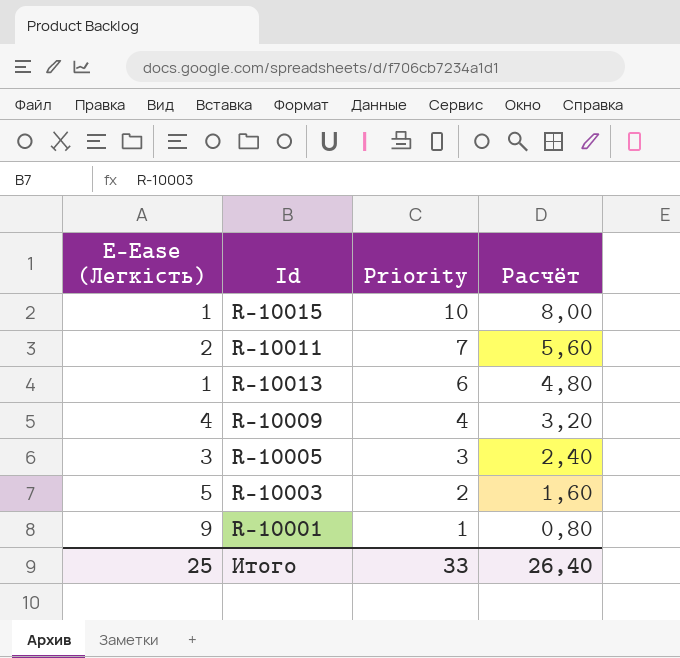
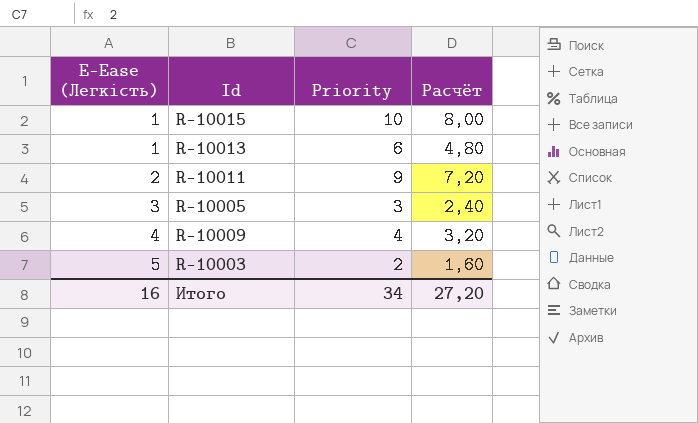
row order: Priority descending -> E-Ease (Легкість) ascending
row R-10001: 9 | 1 | 0,80 -> none
R-10011 | Priority: 7 -> 9
R-10011 | Расчёт: 5,60 -> 7,20
Итого | E-Ease (Легкість): 25 -> 16
Итого | Priority: 33 -> 34
Итого | Расчёт: 26,40 -> 27,20

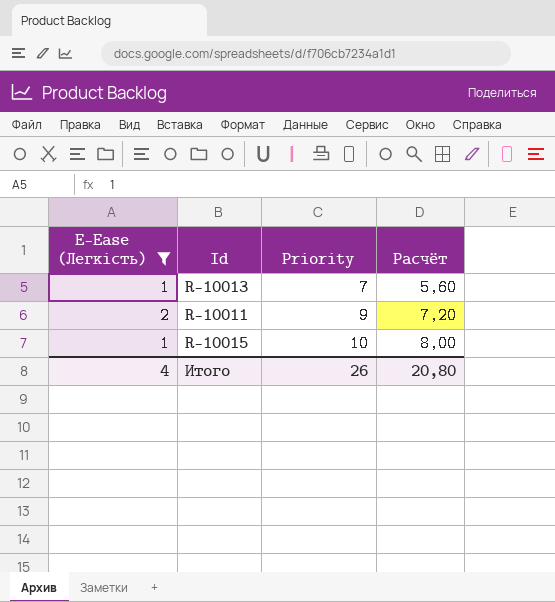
filter: none -> E-Ease (Легкість) <= 2
row order: E-Ease (Легкість) ascending -> Priority ascending
R-10013 | Priority: 6 -> 7
R-10013 | Расчёт: 4,80 -> 5,60
Итого | E-Ease (Легкість): 16 -> 4
Итого | Priority: 34 -> 26
Итого | Расчёт: 27,20 -> 20,80

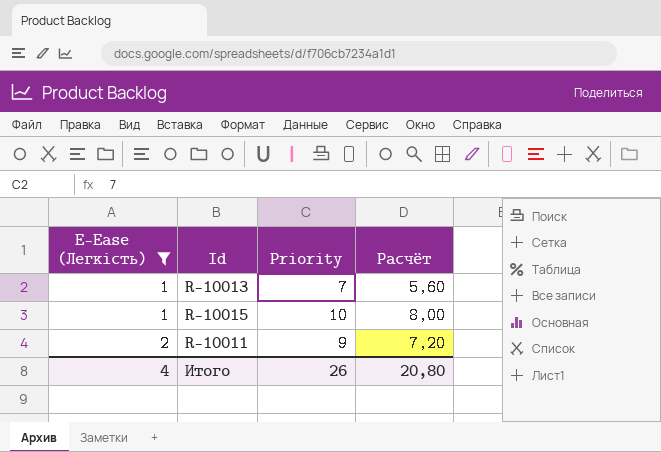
row order: Priority ascending -> E-Ease (Легкість) ascending

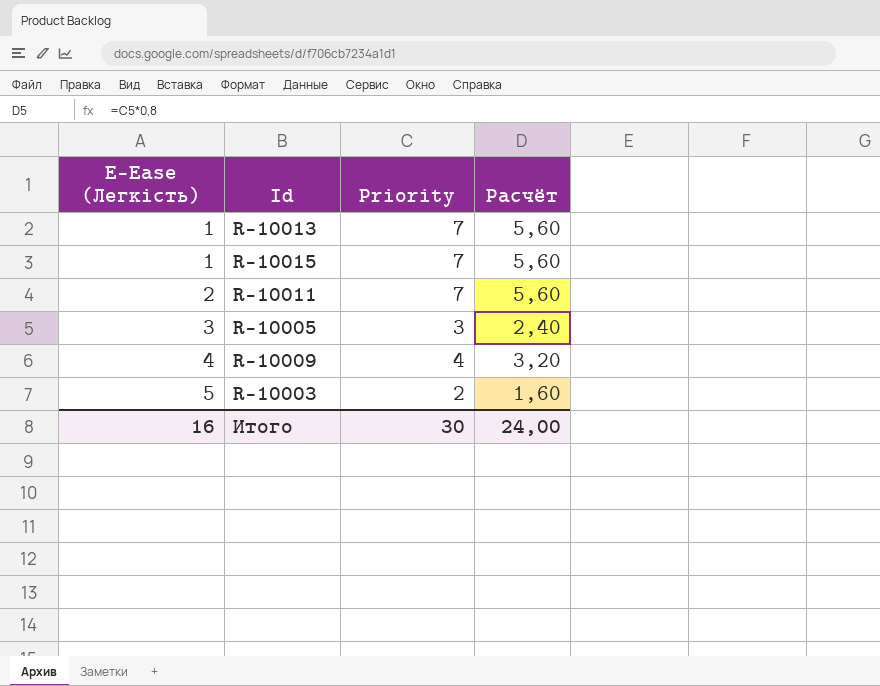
filter: E-Ease (Легкість) <= 2 -> none
R-10015 | Priority: 10 -> 7
R-10015 | Расчёт: 8,00 -> 5,60
R-10011 | Priority: 9 -> 7
R-10011 | Расчёт: 7,20 -> 5,60
Итого | E-Ease (Легкість): 4 -> 16
Итого | Priority: 26 -> 30
Итого | Расчёт: 20,80 -> 24,00

